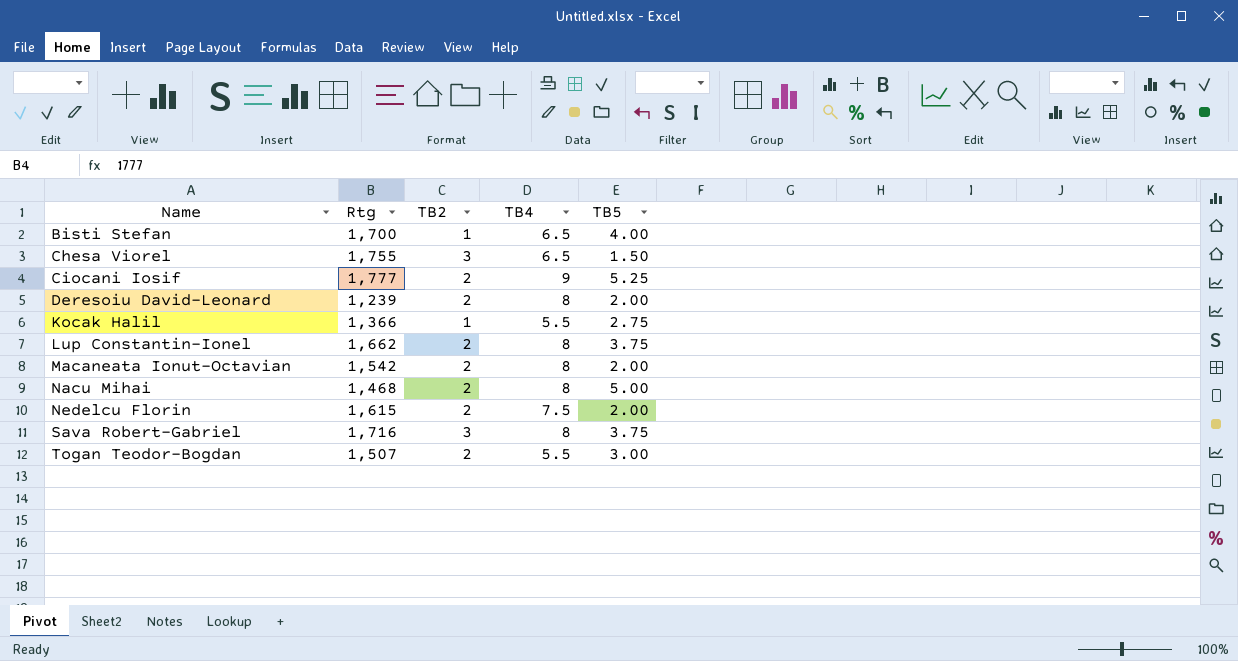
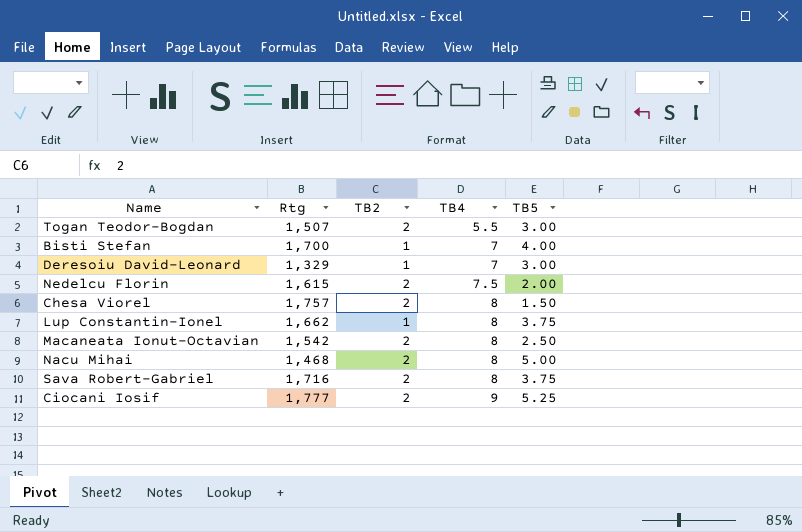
row order: Name ascending -> TB4 ascending
row Kocak Halil: 1,366 | 1 | 5.5 | 2.75 -> none
Bisti Stefan | TB4: 6.5 -> 7
Deresoiu David-Leonard | Rtg: 1,239 -> 1,329
Deresoiu David-Leonard | TB2: 2 -> 1
Deresoiu David-Leonard | TB4: 8 -> 7
Deresoiu David-Leonard | TB5: 2.00 -> 3.00
Chesa Viorel | Rtg: 1,755 -> 1,757
Chesa Viorel | TB2: 3 -> 2
Chesa Viorel | TB4: 6.5 -> 8
Lup Constantin-Ionel | TB2: 2 -> 1
Macaneata Ionut-Octavian | TB5: 2.00 -> 2.50
Sava Robert-Gabriel | TB2: 3 -> 2

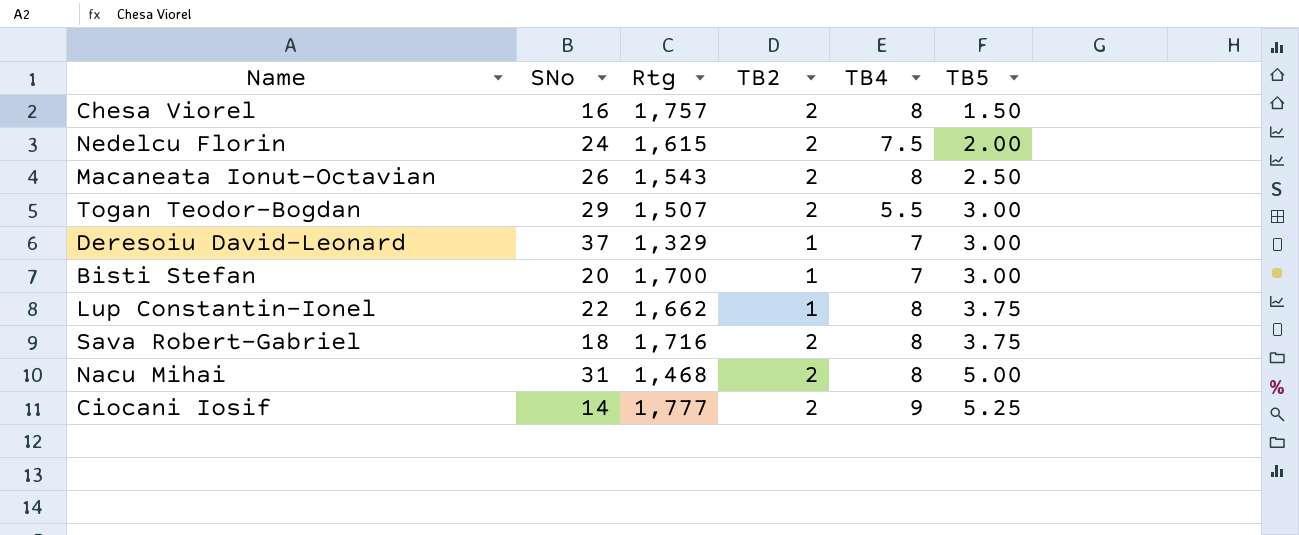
row order: TB4 ascending -> TB5 ascending
column SNo | position: none -> 2
Macaneata Ionut-Octavian | Rtg: 1,542 -> 1,543
Bisti Stefan | TB5: 4.00 -> 3.00

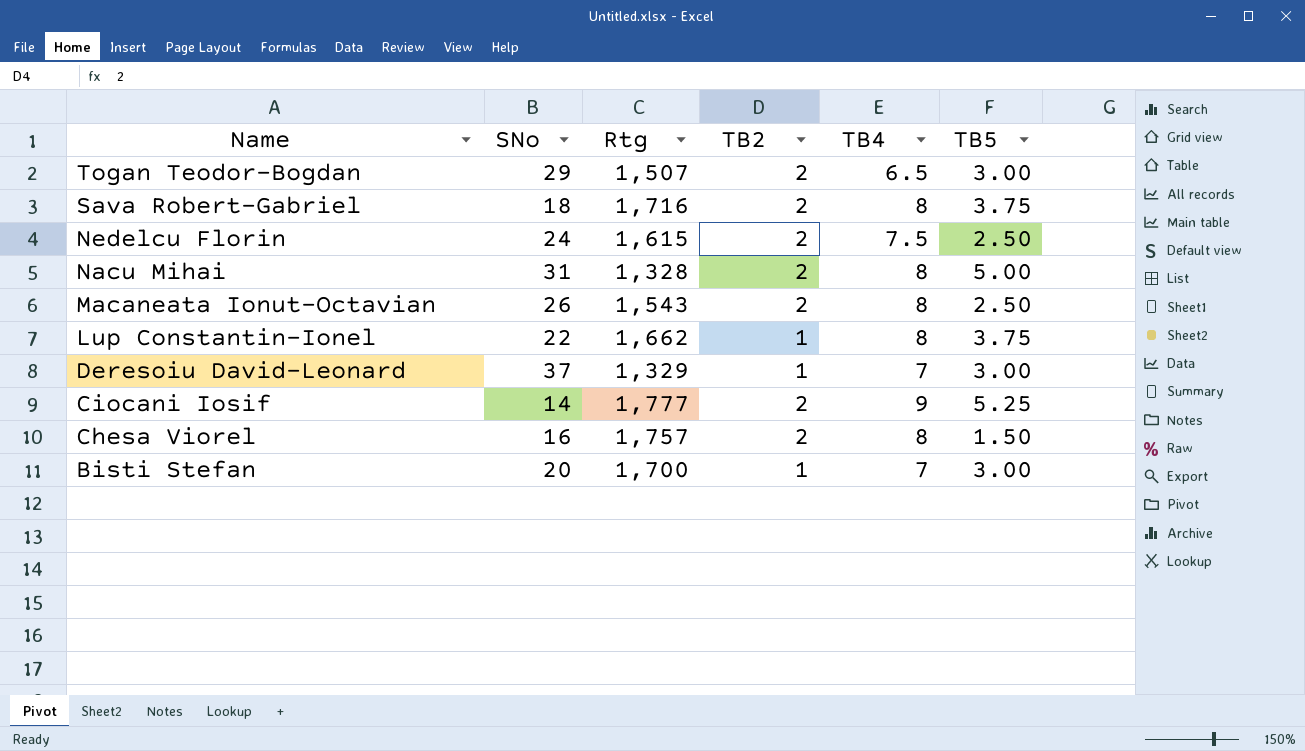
row order: TB5 ascending -> Name descending
Togan Teodor-Bogdan | TB4: 5.5 -> 6.5
Nedelcu Florin | TB5: 2.00 -> 2.50
Nacu Mihai | Rtg: 1,468 -> 1,328

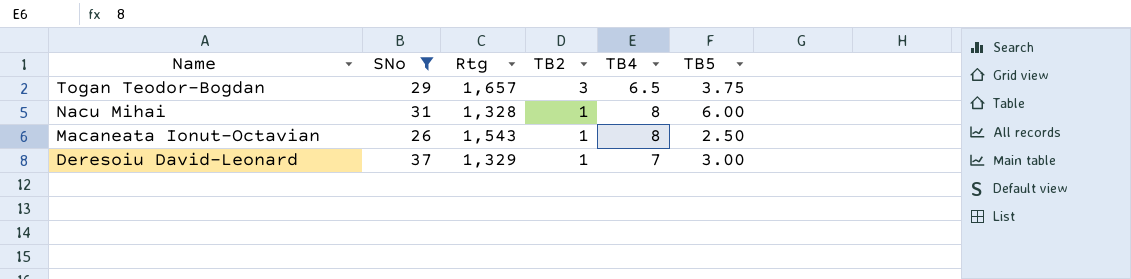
filter: none -> SNo >= 26
Togan Teodor-Bogdan | Rtg: 1,507 -> 1,657
Togan Teodor-Bogdan | TB2: 2 -> 3
Togan Teodor-Bogdan | TB5: 3.00 -> 3.75
Nacu Mihai | TB2: 2 -> 1
Nacu Mihai | TB5: 5.00 -> 6.00
Macaneata Ionut-Octavian | TB2: 2 -> 1

